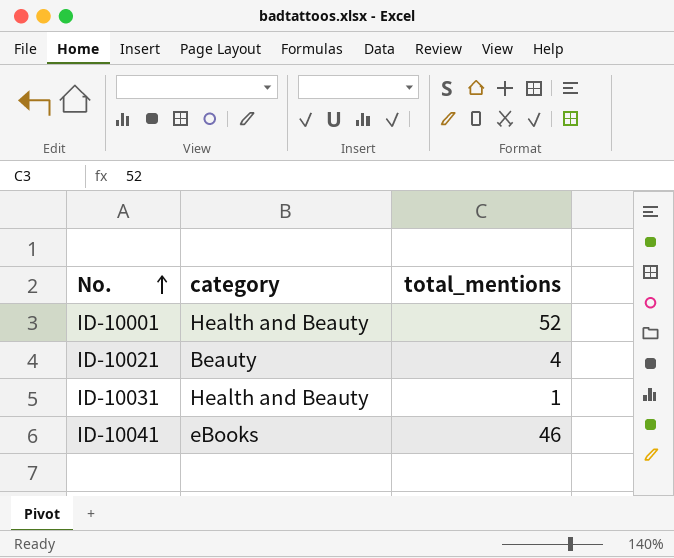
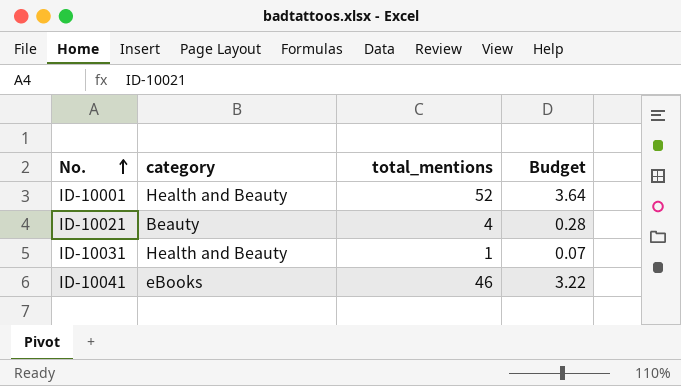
column Budget | formula: none -> [total_mentions] * 0.07

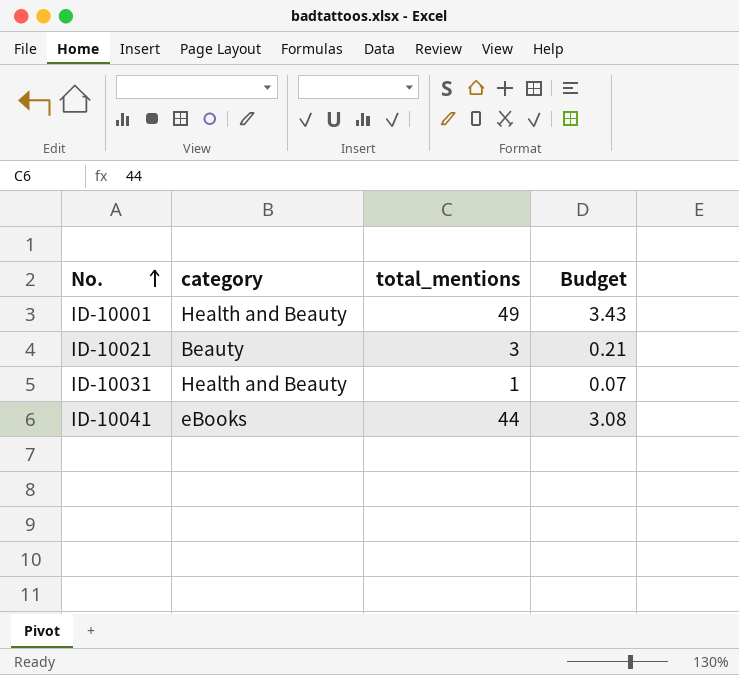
ID-10001 | total_mentions: 52 -> 49
ID-10001 | Budget: 3.64 -> 3.43
ID-10021 | total_mentions: 4 -> 3
ID-10021 | Budget: 0.28 -> 0.21
ID-10041 | total_mentions: 46 -> 44
ID-10041 | Budget: 3.22 -> 3.08

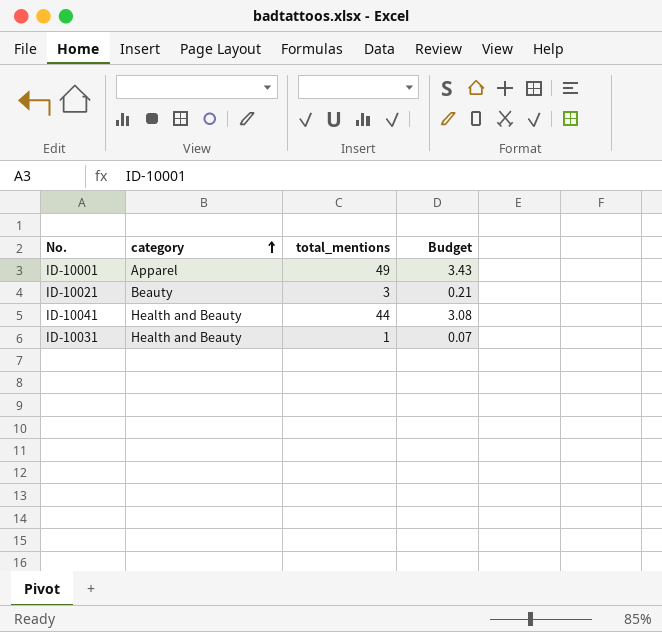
row order: No. ascending -> category ascending
ID-10001 | category: Health and Beauty -> Apparel
ID-10041 | category: eBooks -> Health and Beauty

